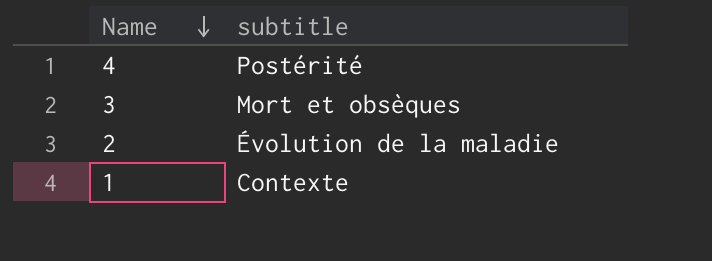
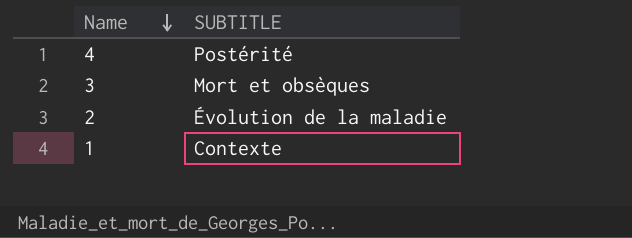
column name: subtitle -> SUBTITLE

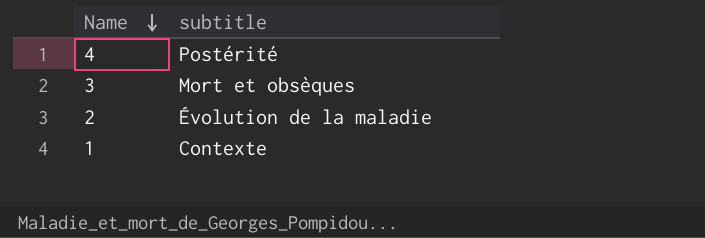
column name: SUBTITLE -> subtitle

